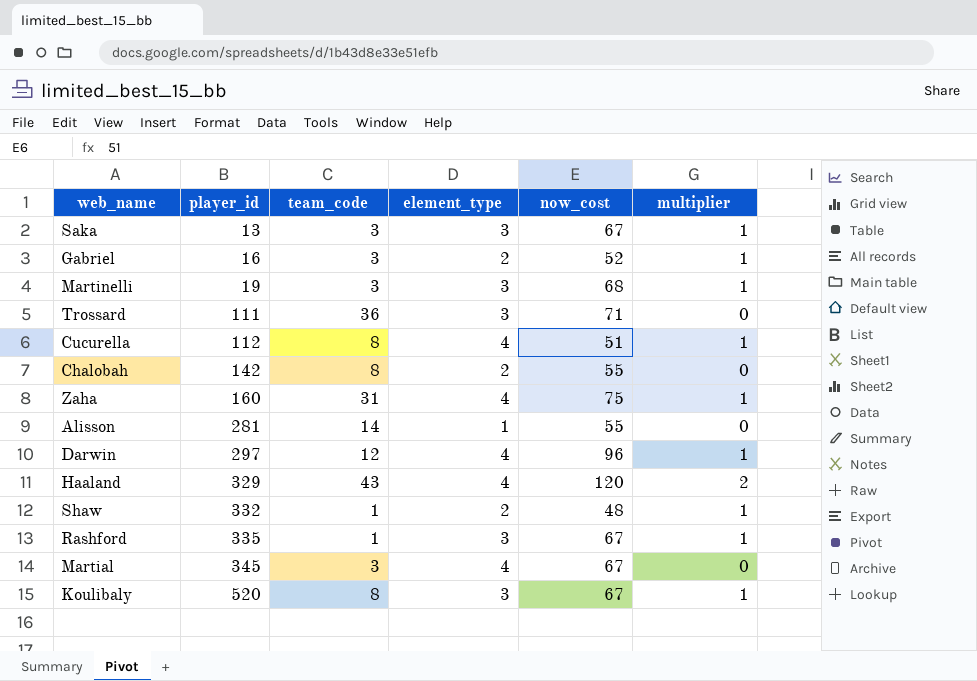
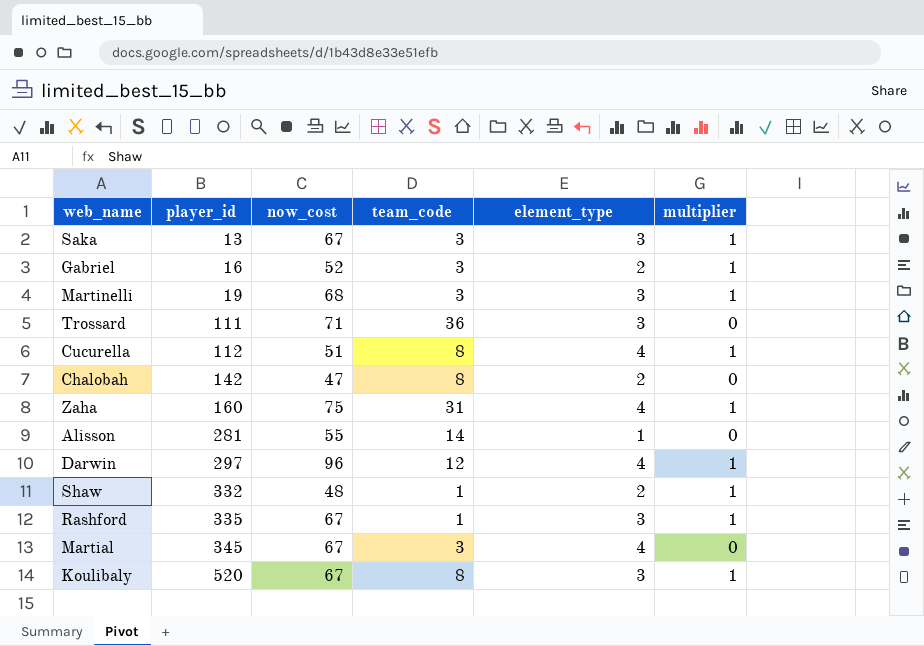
column now_cost | position: 5 -> 3
row Haaland: 329 | 43 | 4 | 120 | 2 -> none
Chalobah | now_cost: 55 -> 47

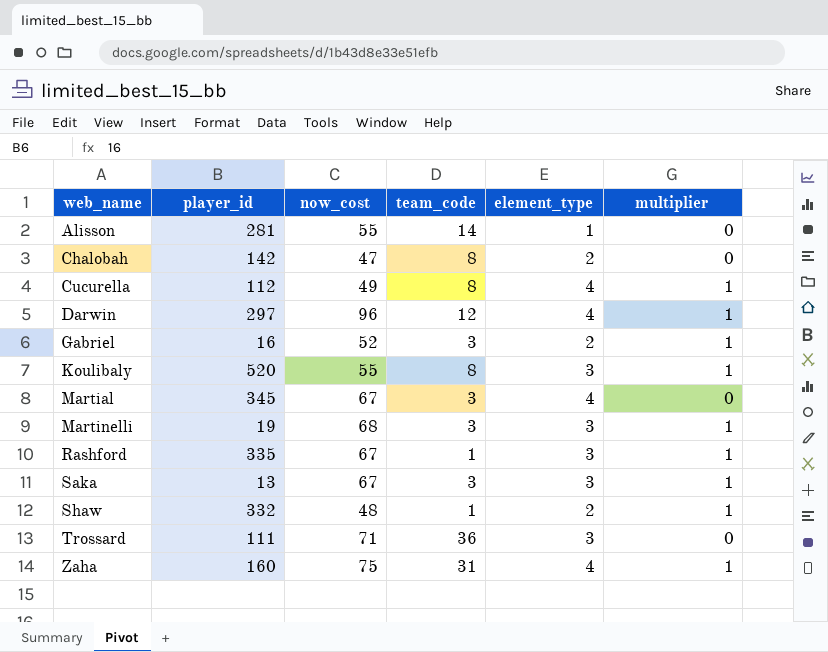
row order: player_id ascending -> web_name ascending
Cucurella | now_cost: 51 -> 49
Koulibaly | now_cost: 67 -> 55

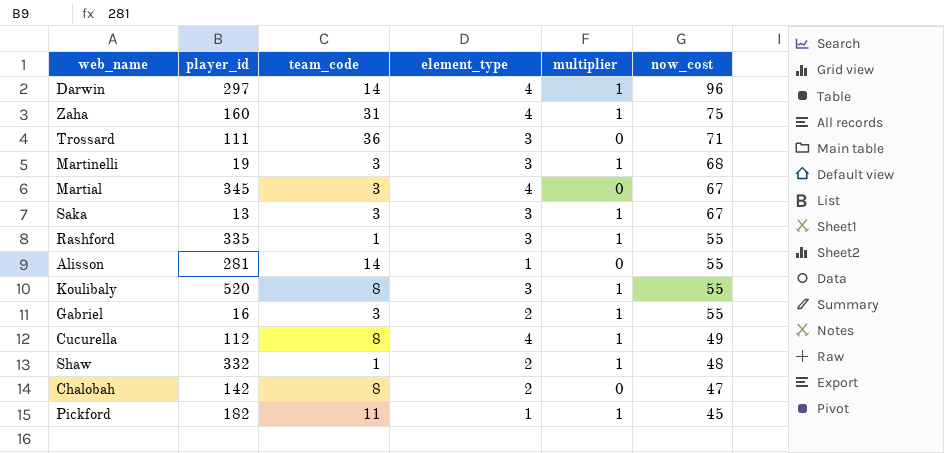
row order: web_name ascending -> now_cost descending
column now_cost | position: 3 -> 6
Darwin | team_code: 12 -> 14
Rashford | now_cost: 67 -> 55
Gabriel | now_cost: 52 -> 55
row Pickford: none -> 182 | 11 | 1 | 1 | 45

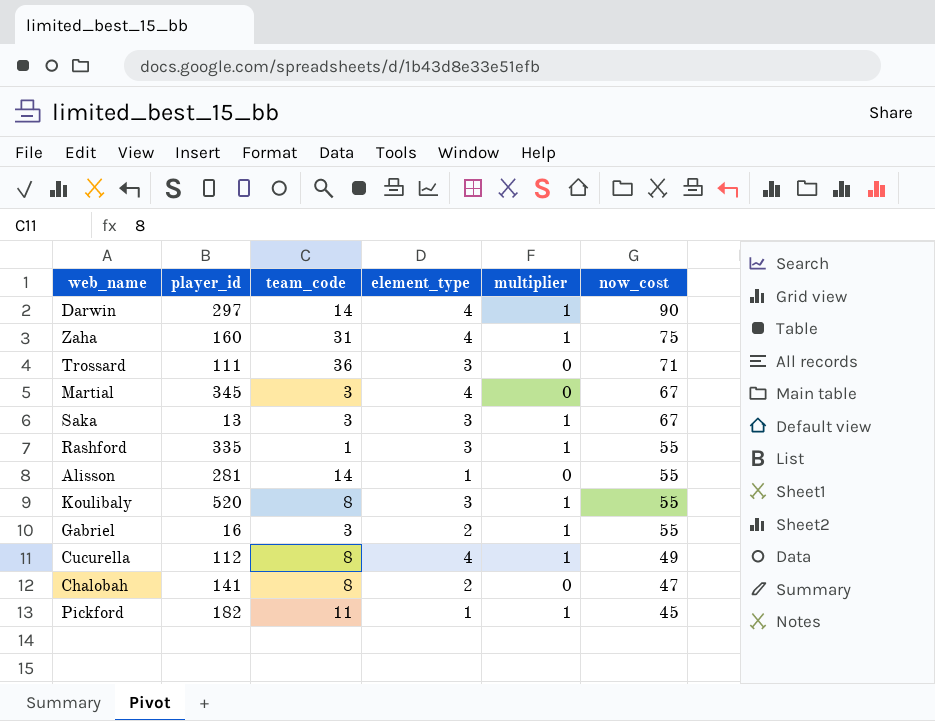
row Martinelli: 19 | 3 | 3 | 1 | 68 -> none
row Shaw: 332 | 1 | 2 | 1 | 48 -> none
Darwin | now_cost: 96 -> 90
Chalobah | player_id: 142 -> 141

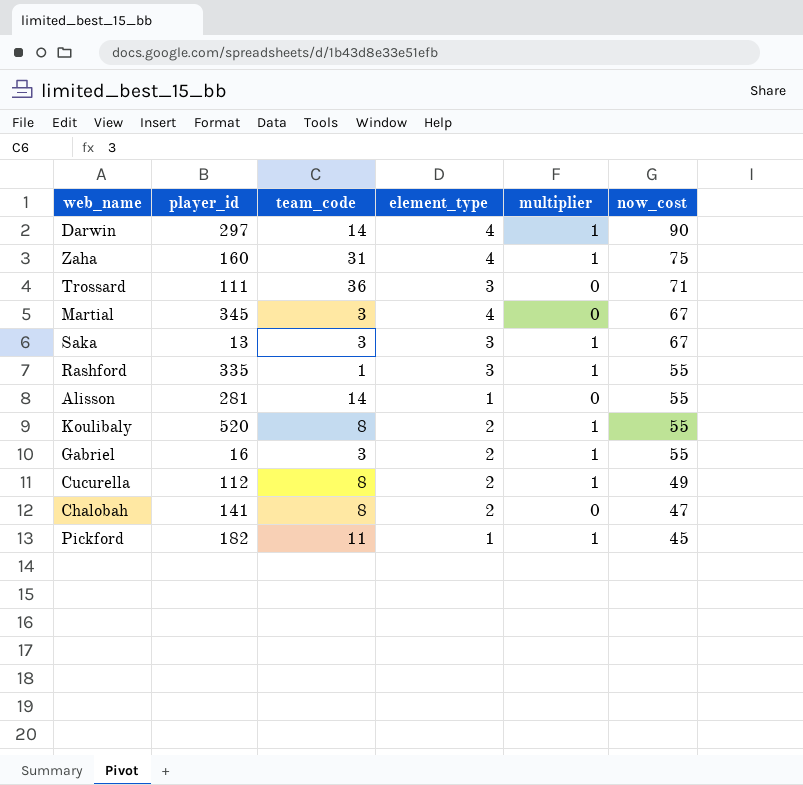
Koulibaly | element_type: 3 -> 2
Cucurella | element_type: 4 -> 2

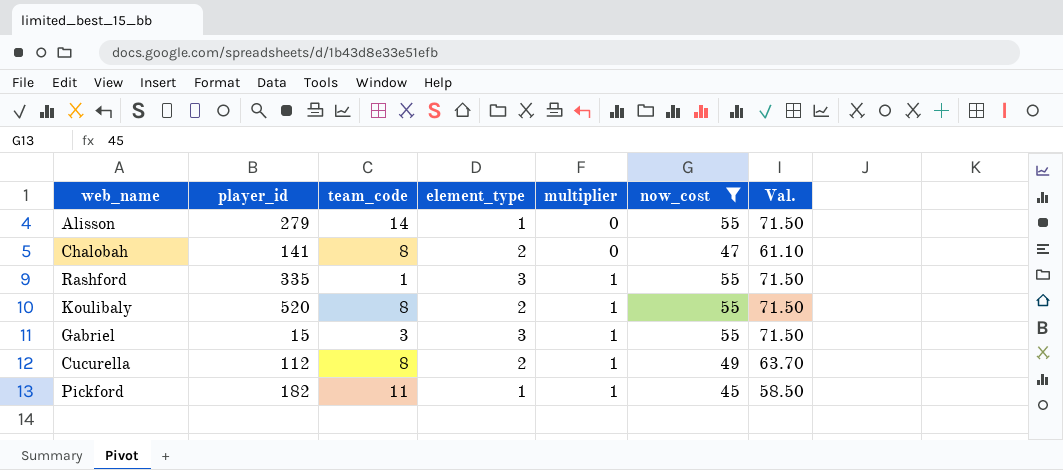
filter: none -> now_cost <= 55
row order: now_cost descending -> multiplier ascending
column Val. | formula: none -> [now_cost] * 1.3
Alisson | player_id: 281 -> 279
Gabriel | player_id: 16 -> 15
Gabriel | element_type: 2 -> 3

